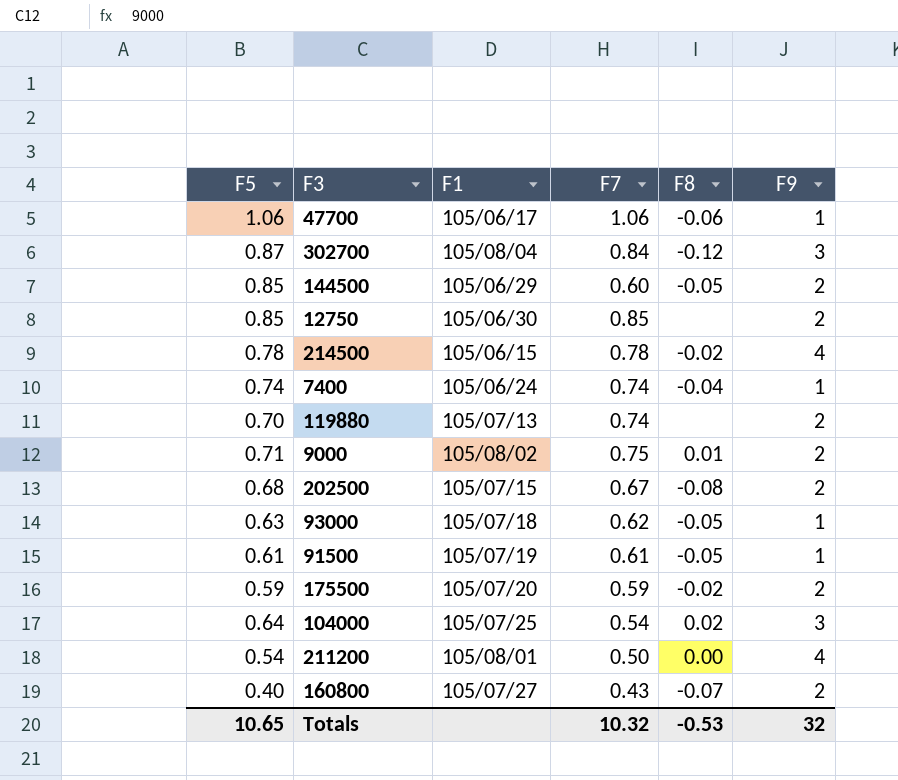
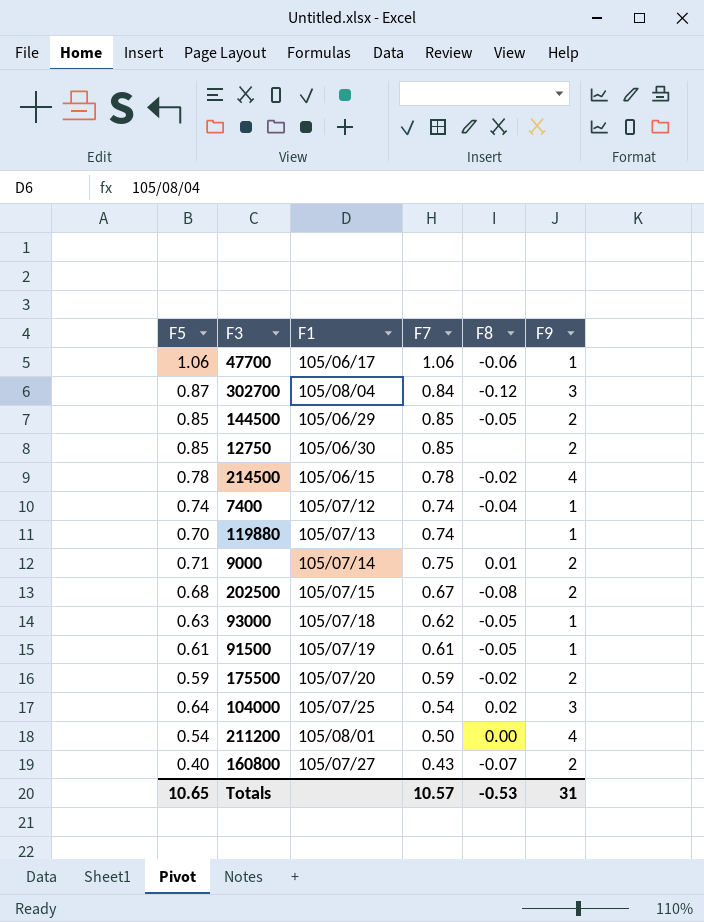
144500 | F7: 0.60 -> 0.85
7400 | F1: 105/06/24 -> 105/07/12
119880 | F9: 2 -> 1
9000 | F1: 105/08/02 -> 105/07/14
Totals | F7: 10.32 -> 10.57
Totals | F9: 32 -> 31

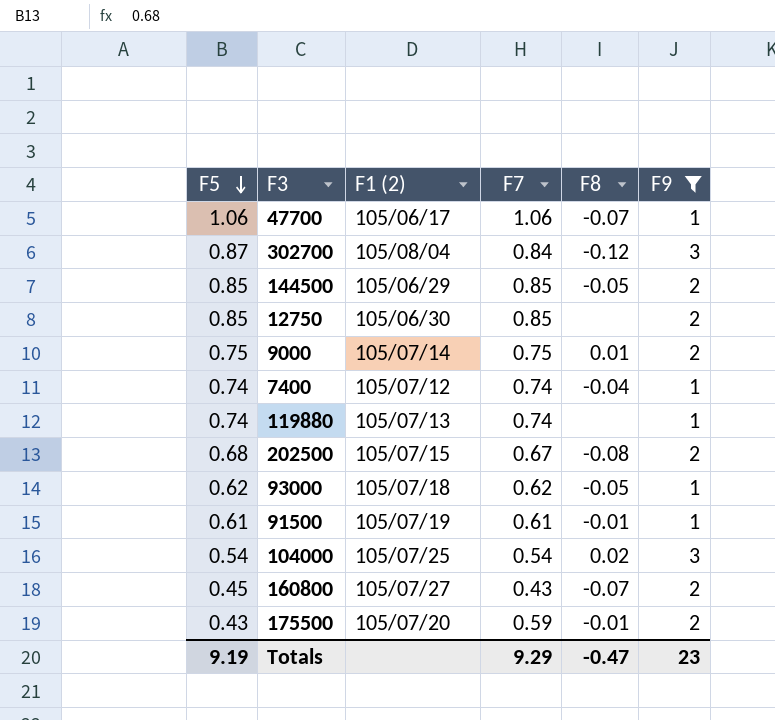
filter: none -> F9 != 4
row order: none -> F5 descending
column name: F1 -> F1 (2)
47700 | F8: -0.06 -> -0.07
9000 | F5: 0.71 -> 0.75
119880 | F5: 0.70 -> 0.74
93000 | F5: 0.63 -> 0.62
91500 | F8: -0.05 -> -0.01
104000 | F5: 0.64 -> 0.54
160800 | F5: 0.40 -> 0.45
175500 | F5: 0.59 -> 0.43
175500 | F8: -0.02 -> -0.01
Totals | F5: 10.65 -> 9.19
Totals | F7: 10.57 -> 9.29
Totals | F8: -0.53 -> -0.47
Totals | F9: 31 -> 23

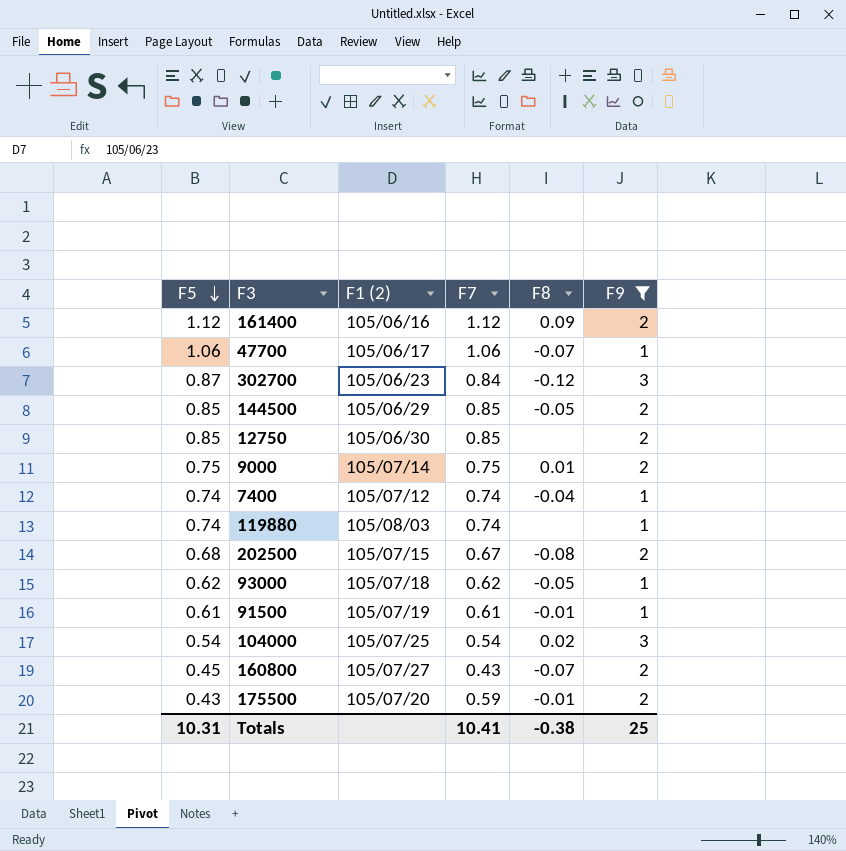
row 161400: none -> 1.12 | 105/06/16 | 1.12 | 0.09 | 2
302700 | F1 (2): 105/08/04 -> 105/06/23
119880 | F1 (2): 105/07/13 -> 105/08/03
Totals | F5: 9.19 -> 10.31
Totals | F7: 9.29 -> 10.41
Totals | F8: -0.47 -> -0.38
Totals | F9: 23 -> 25

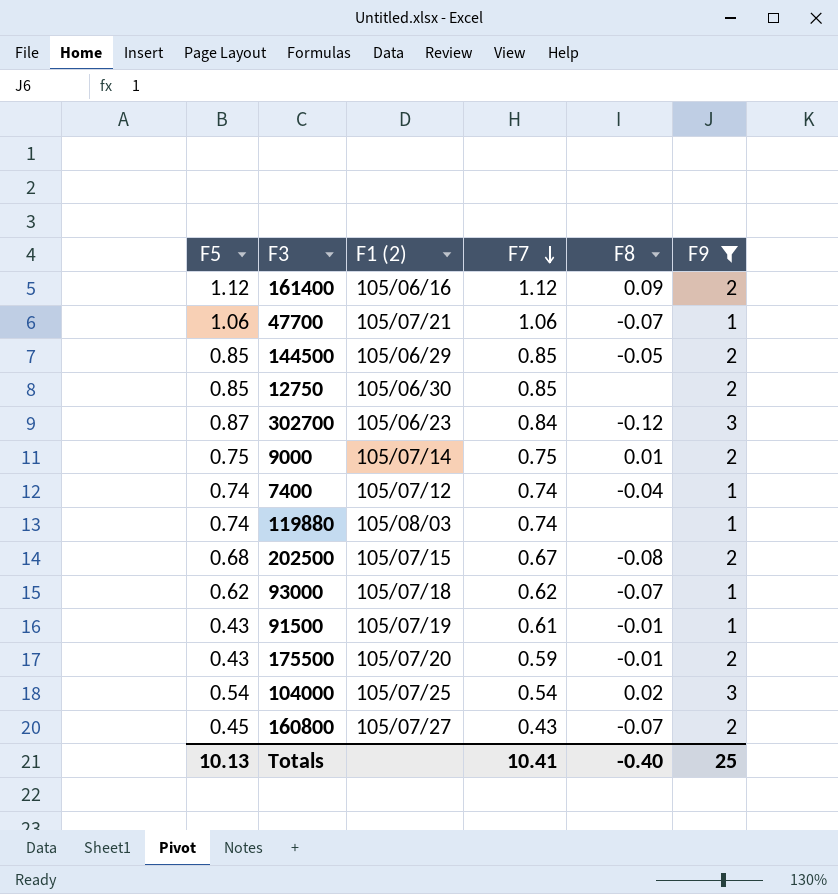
row order: F5 descending -> F7 descending
47700 | F1 (2): 105/06/17 -> 105/07/21
93000 | F8: -0.05 -> -0.07
91500 | F5: 0.61 -> 0.43
Totals | F5: 10.31 -> 10.13
Totals | F8: -0.38 -> -0.40

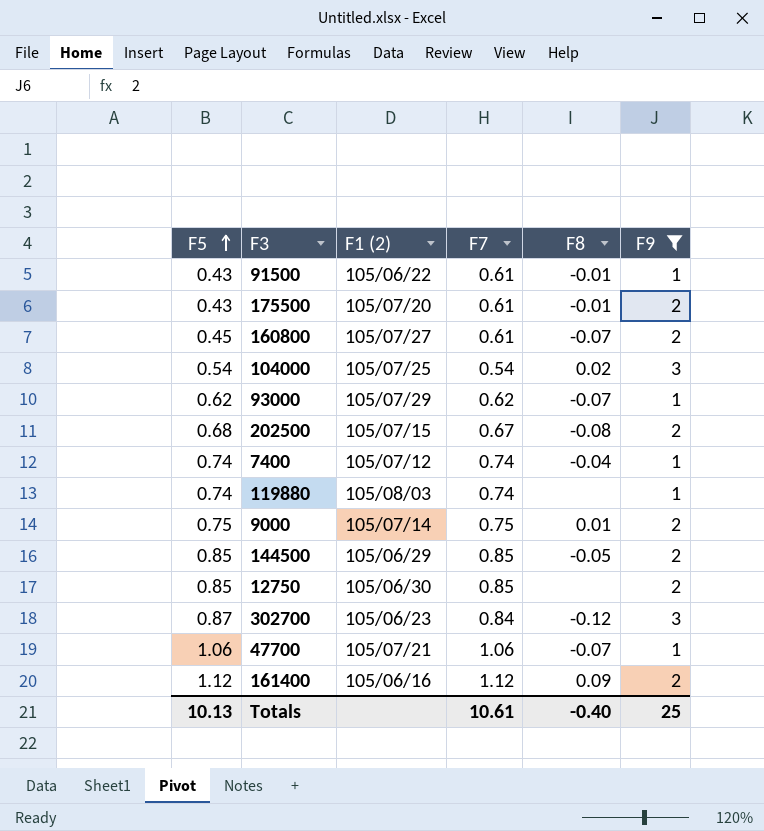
row order: F7 descending -> F5 ascending
91500 | F1 (2): 105/07/19 -> 105/06/22
175500 | F7: 0.59 -> 0.61
160800 | F7: 0.43 -> 0.61
93000 | F1 (2): 105/07/18 -> 105/07/29
Totals | F7: 10.41 -> 10.61

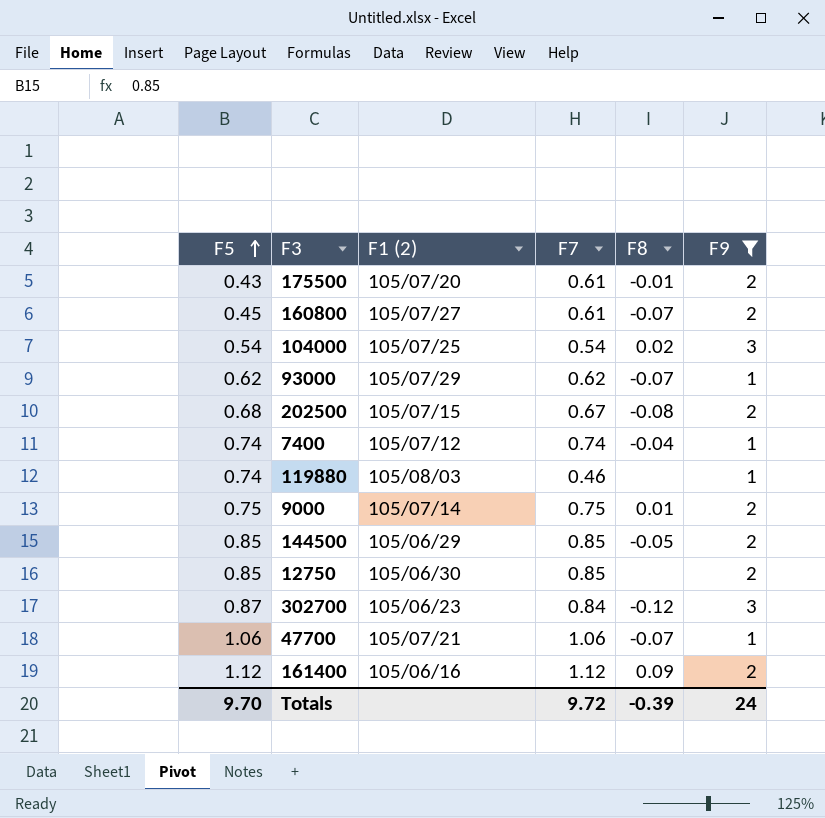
row 91500: 0.43 | 105/06/22 | 0.61 | -0.01 | 1 -> none
119880 | F7: 0.74 -> 0.46
Totals | F5: 10.13 -> 9.70
Totals | F7: 10.61 -> 9.72
Totals | F8: -0.40 -> -0.39
Totals | F9: 25 -> 24

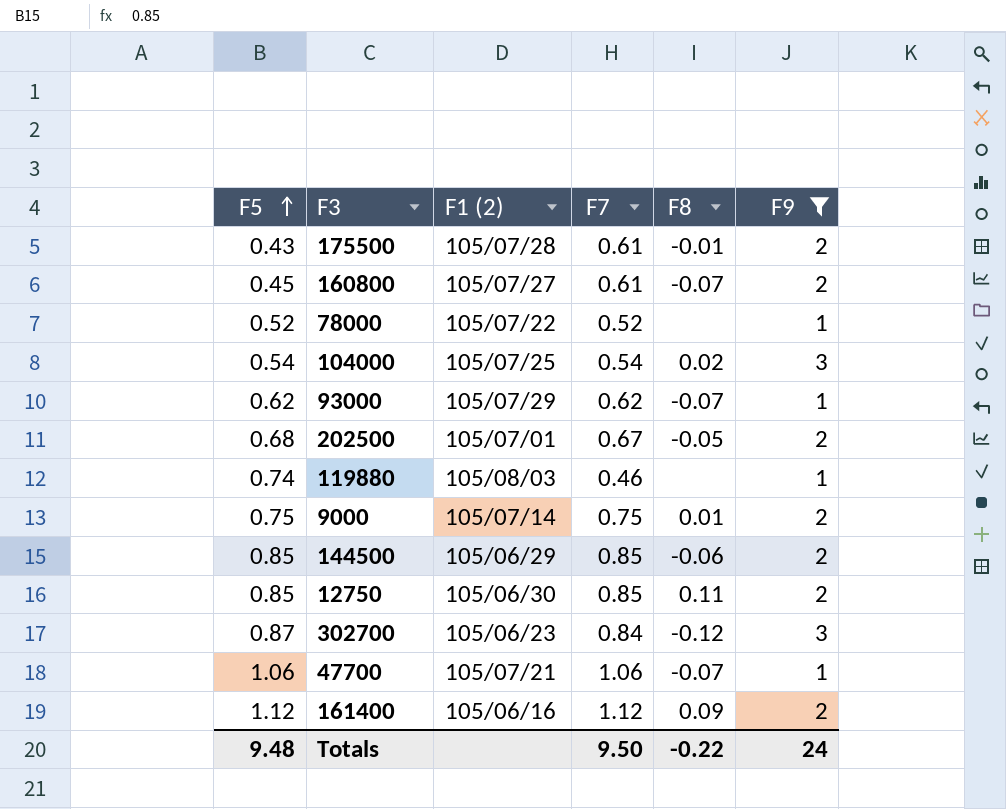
row 7400: 0.74 | 105/07/12 | 0.74 | -0.04 | 1 -> none
175500 | F1 (2): 105/07/20 -> 105/07/28
row 78000: none -> 0.52 | 105/07/22 | 0.52 | none | 1
202500 | F1 (2): 105/07/15 -> 105/07/01
202500 | F8: -0.08 -> -0.05
144500 | F8: -0.05 -> -0.06
12750 | F8: none -> 0.11
Totals | F5: 9.70 -> 9.48
Totals | F7: 9.72 -> 9.50
Totals | F8: -0.39 -> -0.22

